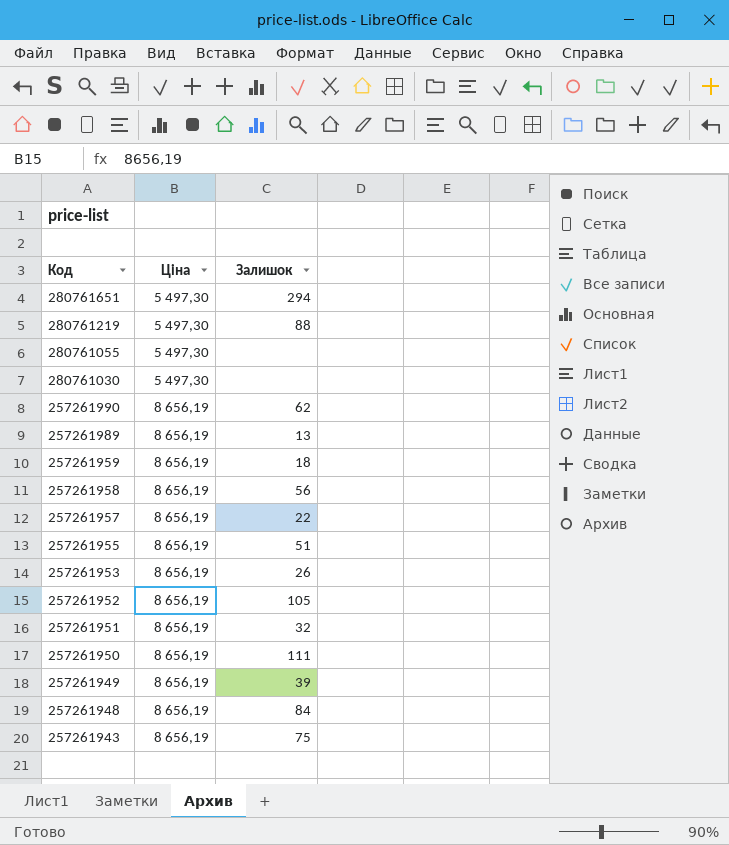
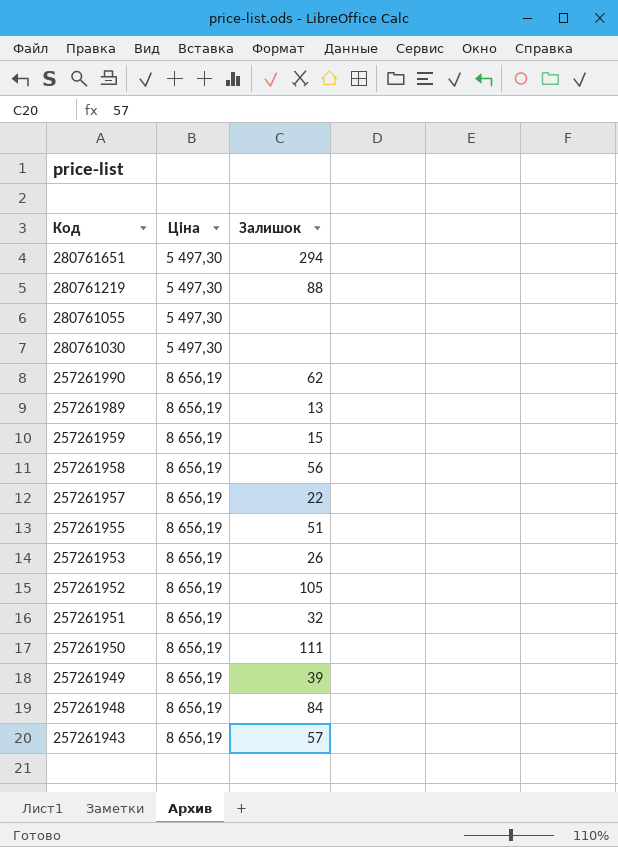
257261959 | Залишок: 18 -> 15
257261943 | Залишок: 75 -> 57

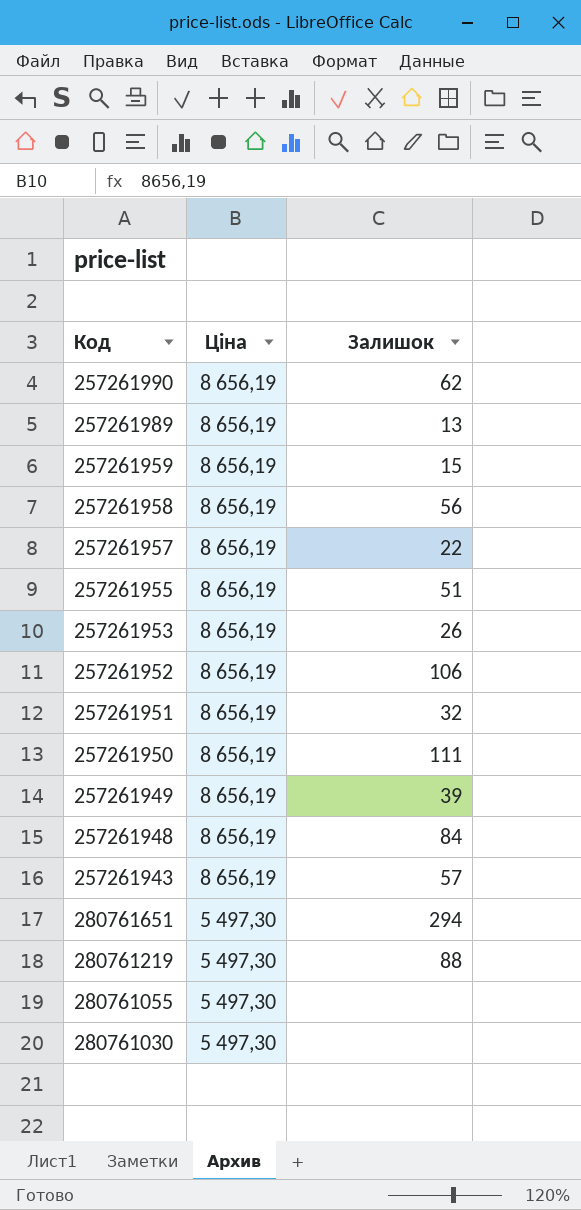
row order: Код descending -> Ціна descending
257261952 | Залишок: 105 -> 106

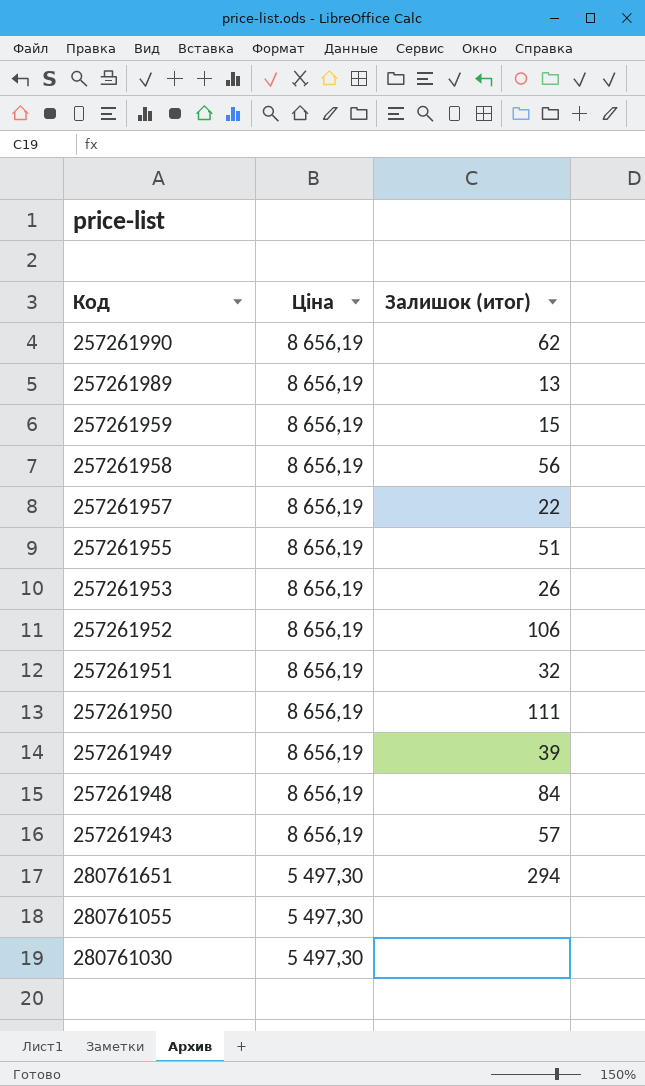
column name: Залишок -> Залишок (итог)
row 280761219: 5 497,30 | 88 -> none

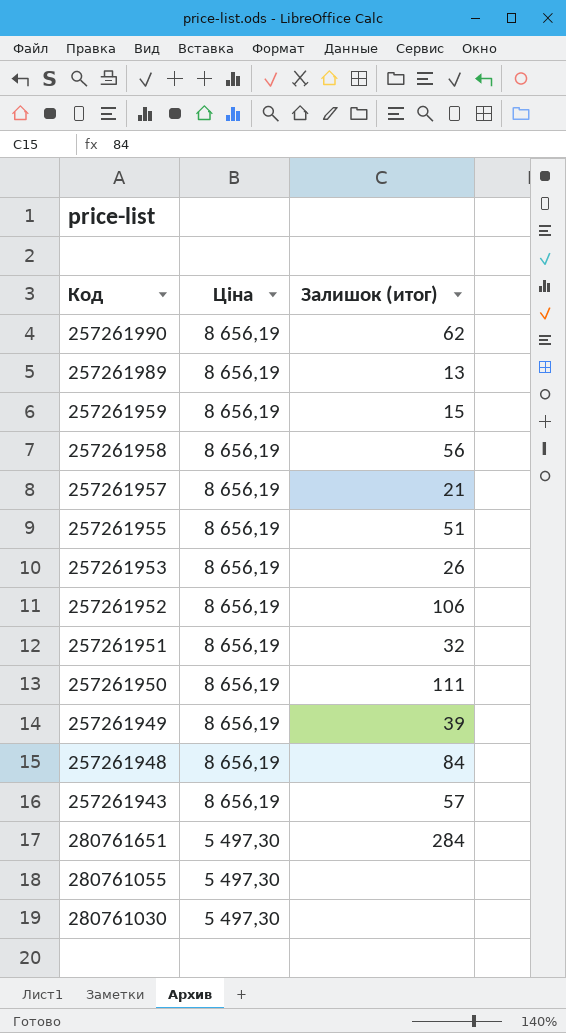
257261957 | Залишок (итог): 22 -> 21
280761651 | Залишок (итог): 294 -> 284

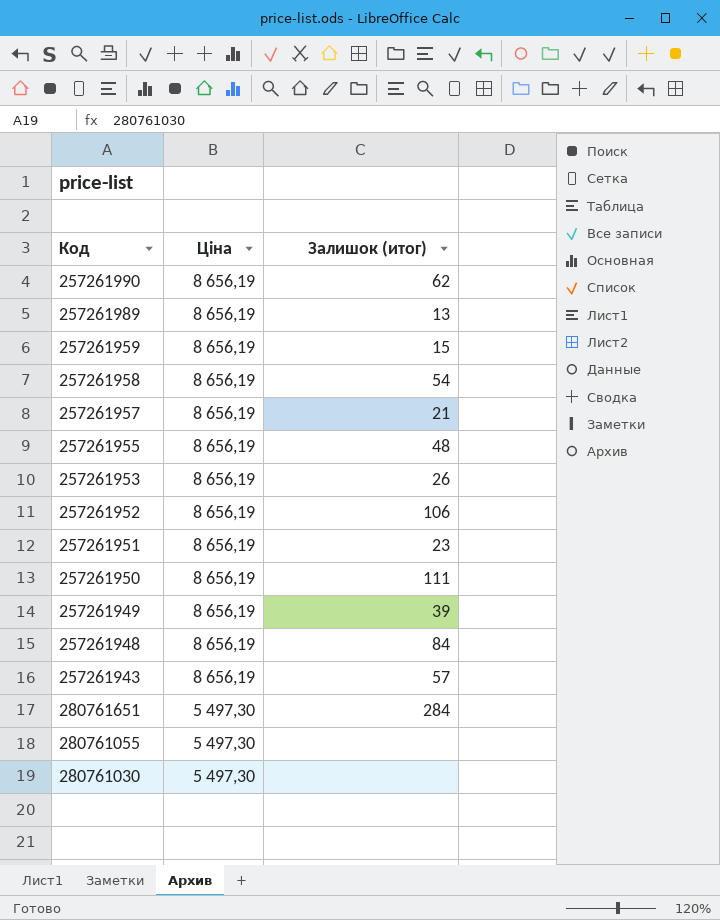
257261958 | Залишок (итог): 56 -> 54
257261955 | Залишок (итог): 51 -> 48
257261951 | Залишок (итог): 32 -> 23

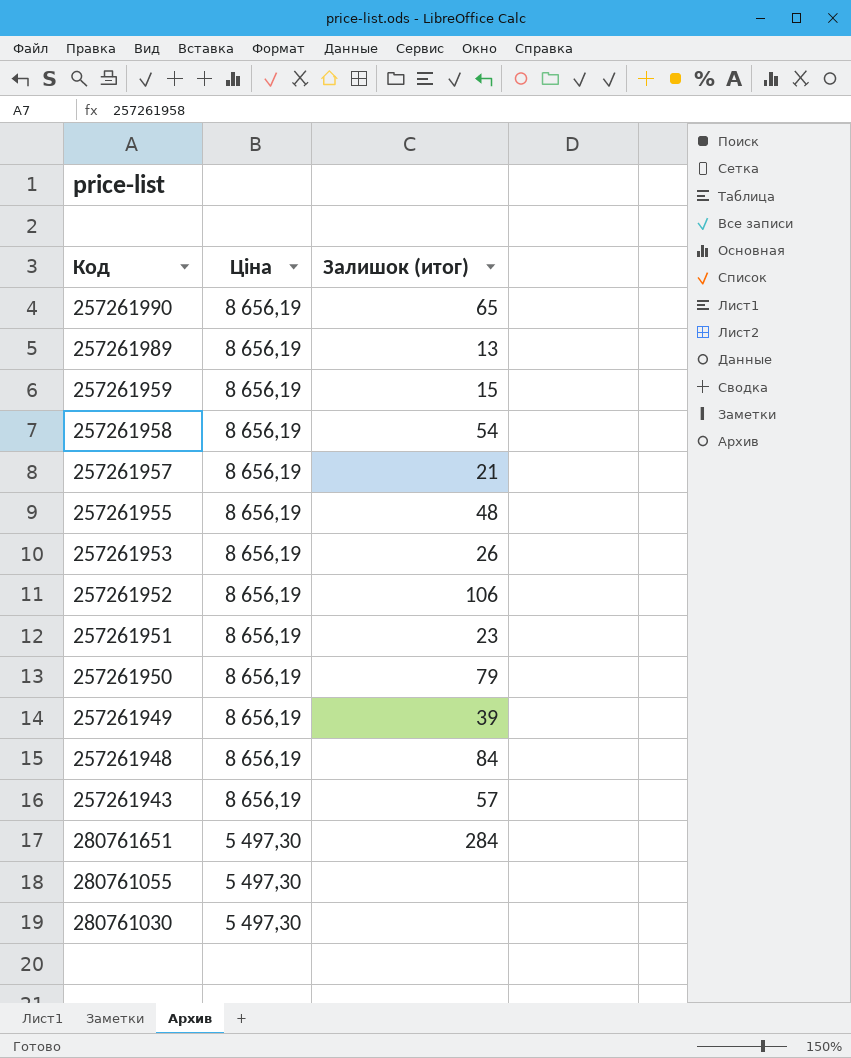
257261990 | Залишок (итог): 62 -> 65
257261950 | Залишок (итог): 111 -> 79

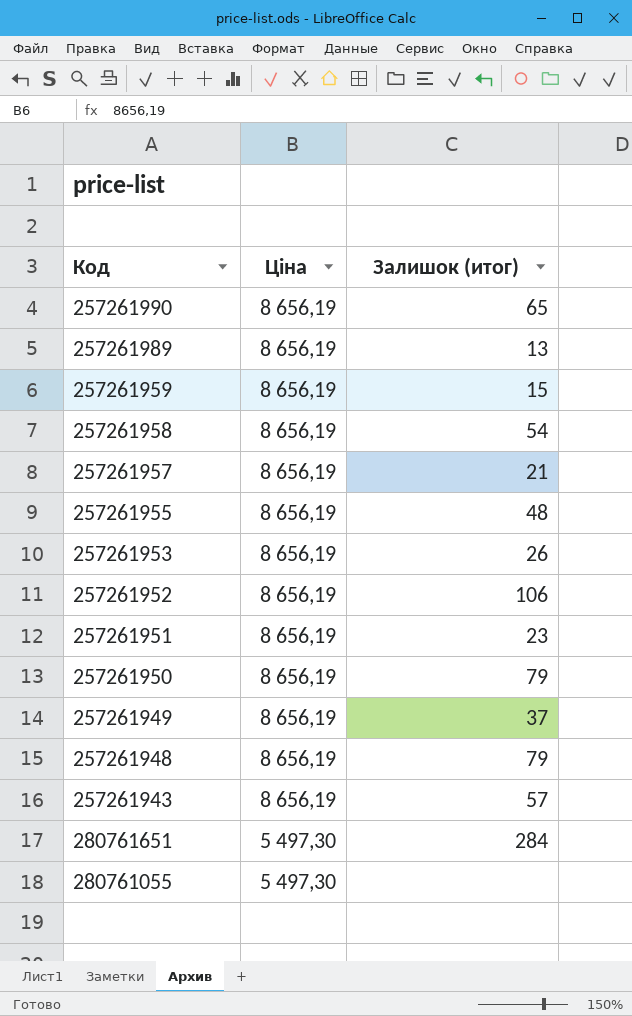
row 280761030: 5 497,30 | none -> none
257261949 | Залишок (итог): 39 -> 37
257261948 | Залишок (итог): 84 -> 79

